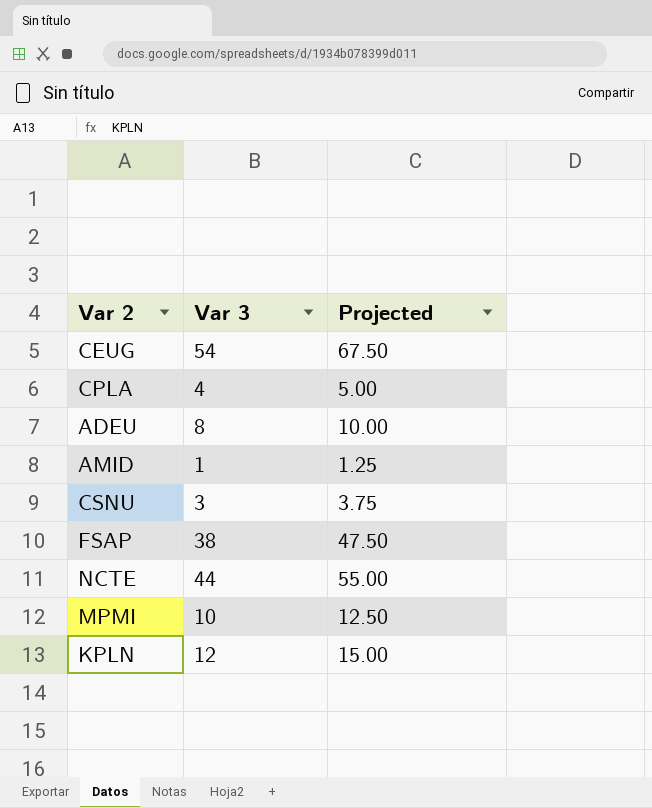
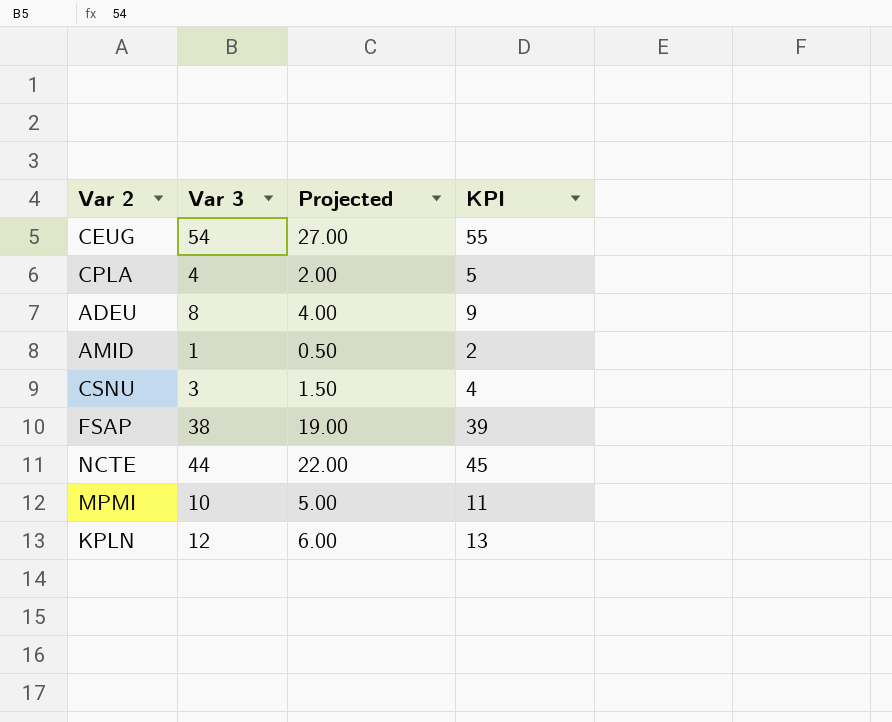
column Projected | formula: [Var 3] * 1.25 -> [Var 3] * 0.5
column KPI | formula: none -> [Var 3] + 1

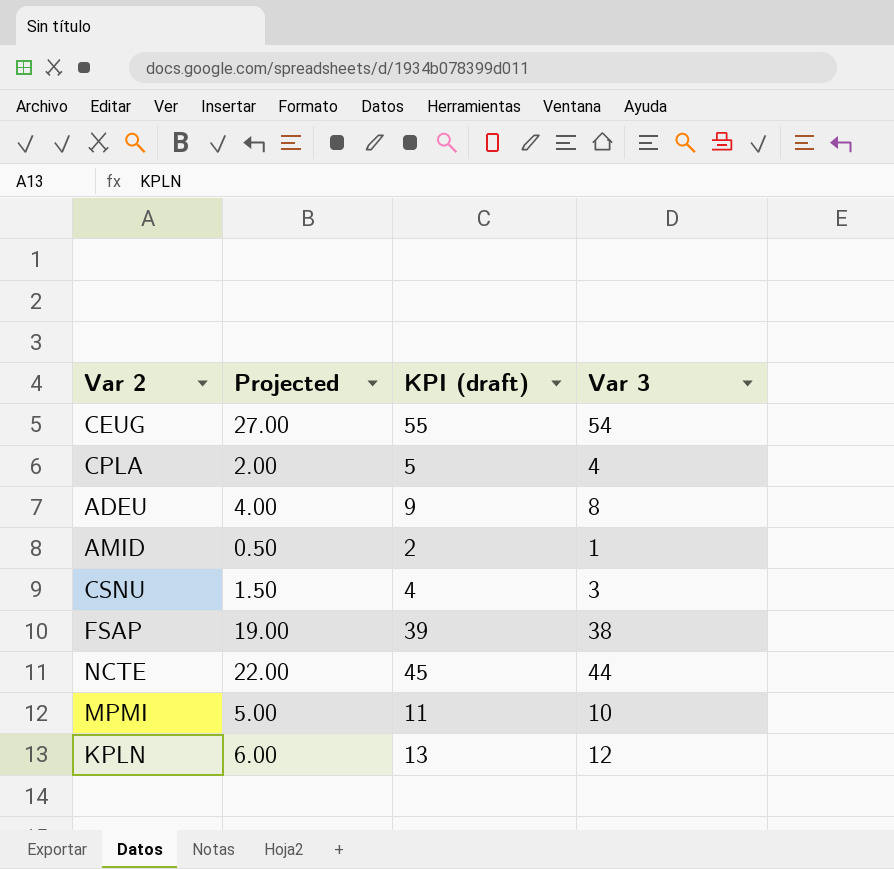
column name: KPI -> KPI (draft)
column Var 3 | position: 2 -> 4

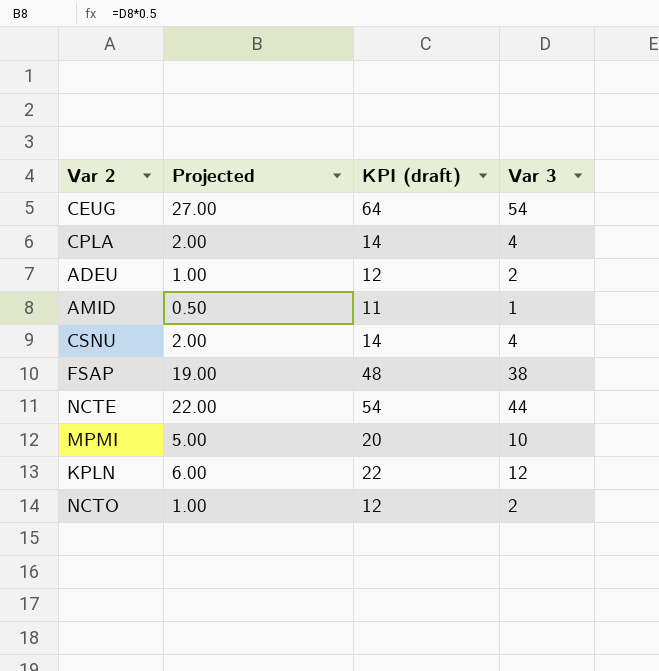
column KPI (draft) | formula: [Var 3] + 1 -> [Var 3] + 10
ADEU | Projected: 4.00 -> 1.00
ADEU | Var 3: 8 -> 2
CSNU | Projected: 1.50 -> 2.00
CSNU | Var 3: 3 -> 4
row NCTO: none -> 1.00 | 12 | 2

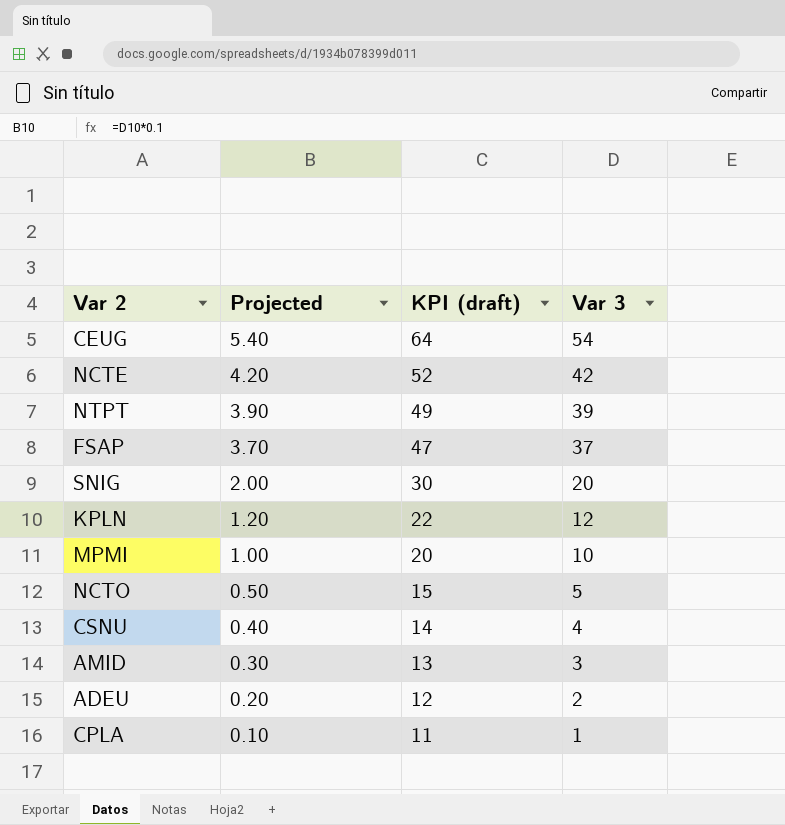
row order: none -> Projected descending
column Projected | formula: [Var 3] * 0.5 -> [Var 3] * 0.1
NCTE | KPI (draft): 54 -> 52
NCTE | Var 3: 44 -> 42
row NTPT: none -> 3.90 | 49 | 39
FSAP | KPI (draft): 48 -> 47
FSAP | Var 3: 38 -> 37
row SNIG: none -> 2.00 | 30 | 20
NCTO | KPI (draft): 12 -> 15
NCTO | Var 3: 2 -> 5
AMID | KPI (draft): 11 -> 13
AMID | Var 3: 1 -> 3
CPLA | KPI (draft): 14 -> 11
CPLA | Var 3: 4 -> 1

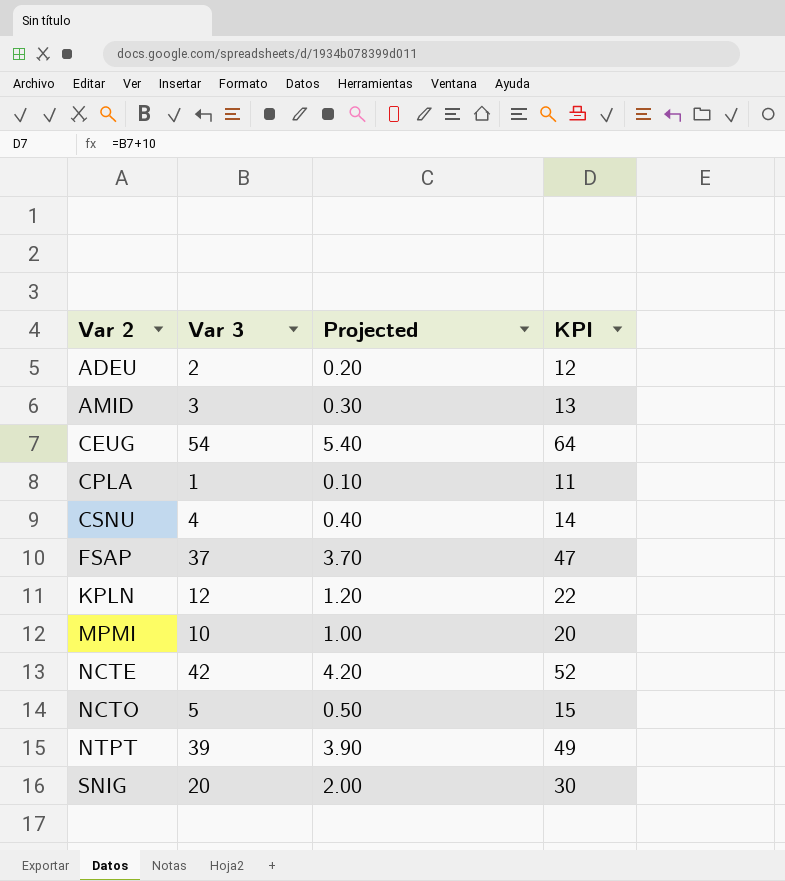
row order: Projected descending -> Var 2 ascending
column Var 3 | position: 4 -> 2
column name: KPI (draft) -> KPI

